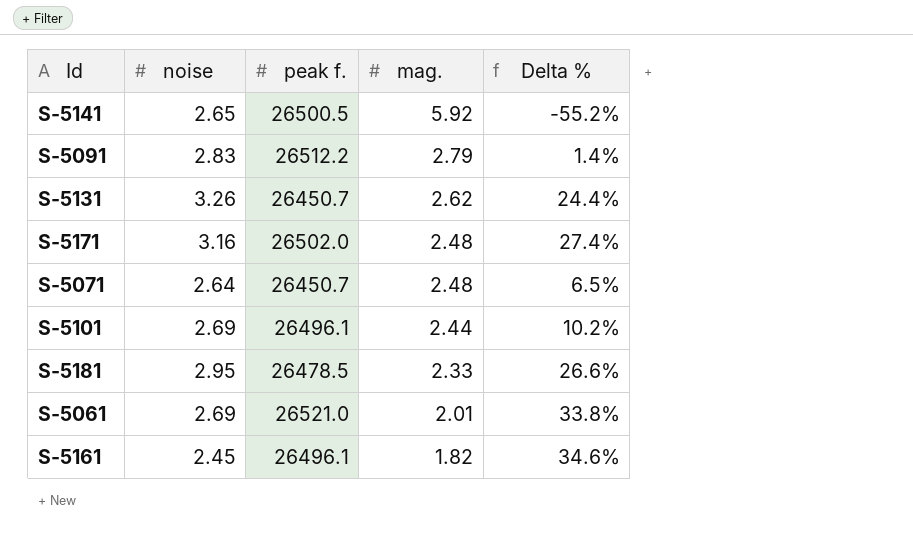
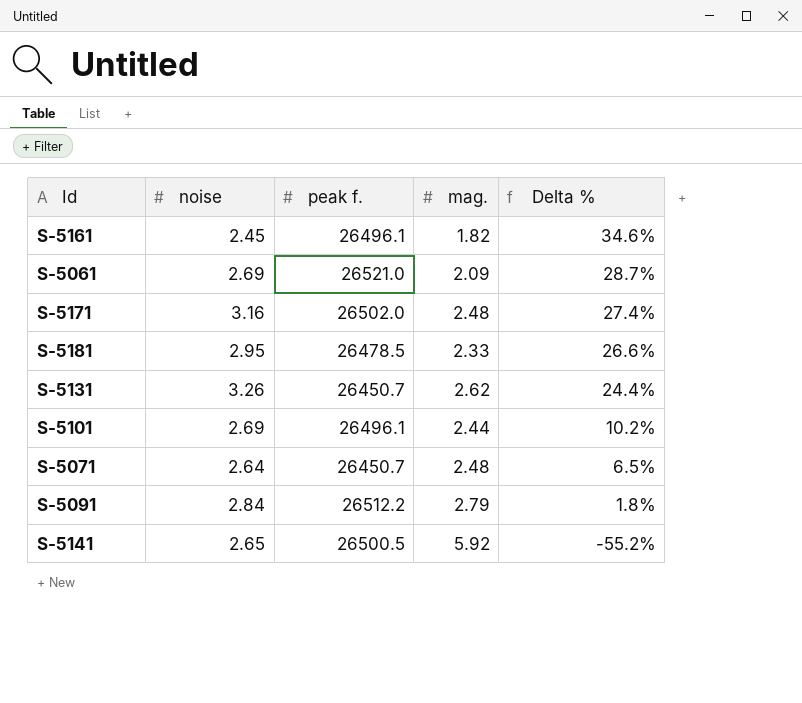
row order: mag. descending -> Delta % descending
S-5061 | mag.: 2.01 -> 2.09
S-5061 | Delta %: 33.8% -> 28.7%
S-5091 | noise: 2.83 -> 2.84
S-5091 | Delta %: 1.4% -> 1.8%

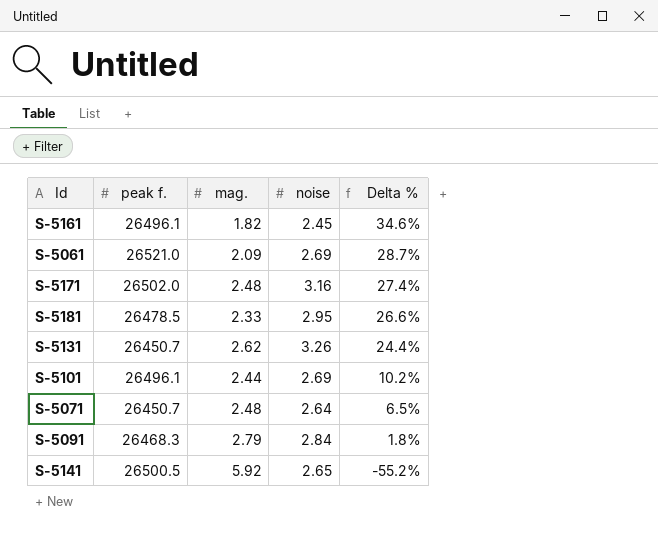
column noise | position: 2 -> 4
S-5091 | peak f.: 26512.2 -> 26468.3

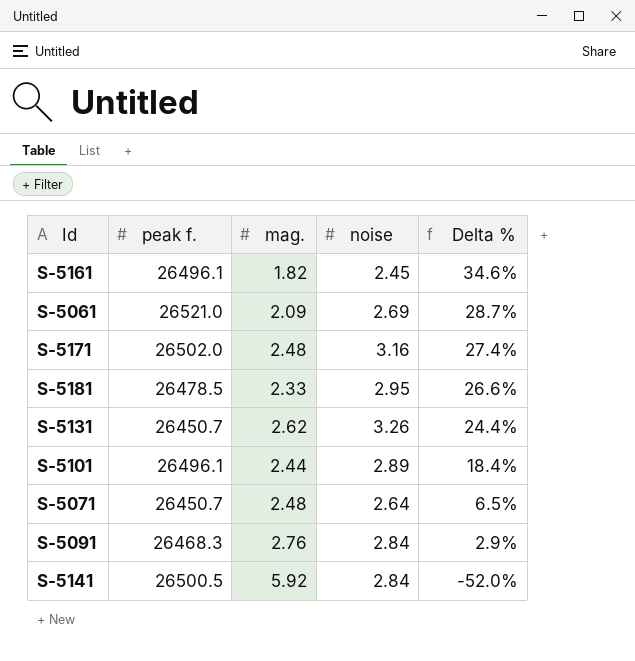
S-5101 | noise: 2.69 -> 2.89
S-5101 | Delta %: 10.2% -> 18.4%
S-5091 | mag.: 2.79 -> 2.76
S-5091 | Delta %: 1.8% -> 2.9%
S-5141 | noise: 2.65 -> 2.84
S-5141 | Delta %: -55.2% -> -52.0%

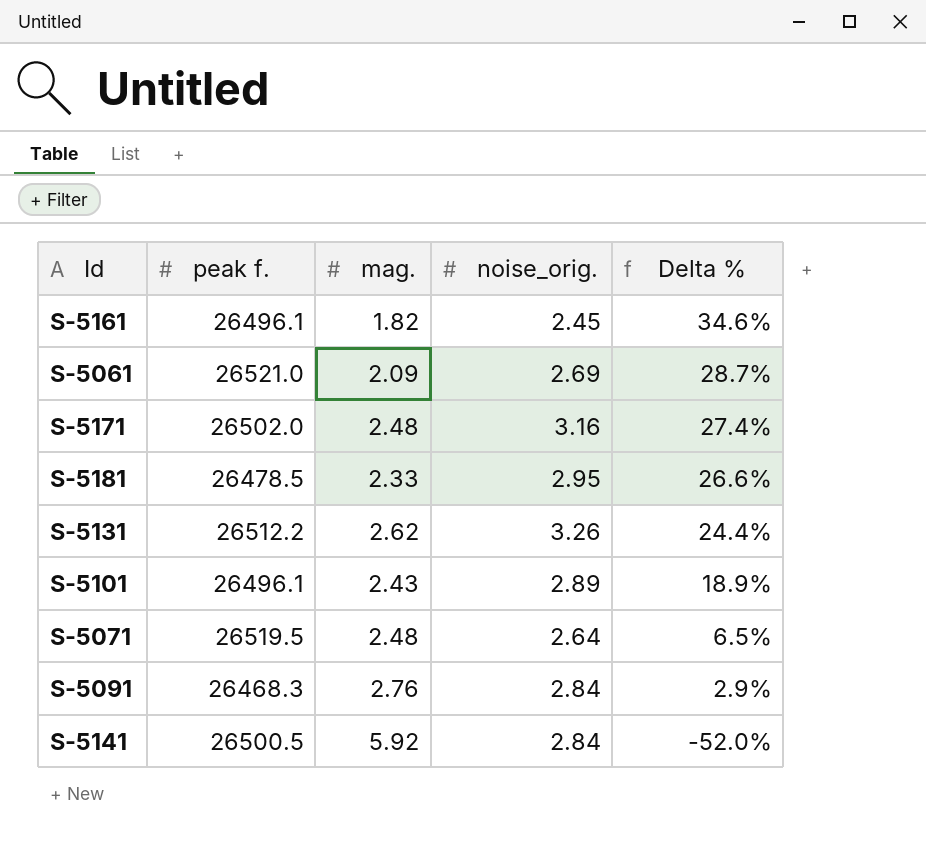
column name: noise -> noise_orig.
S-5131 | peak f.: 26450.7 -> 26512.2
S-5101 | mag.: 2.44 -> 2.43
S-5101 | Delta %: 18.4% -> 18.9%
S-5071 | peak f.: 26450.7 -> 26519.5

